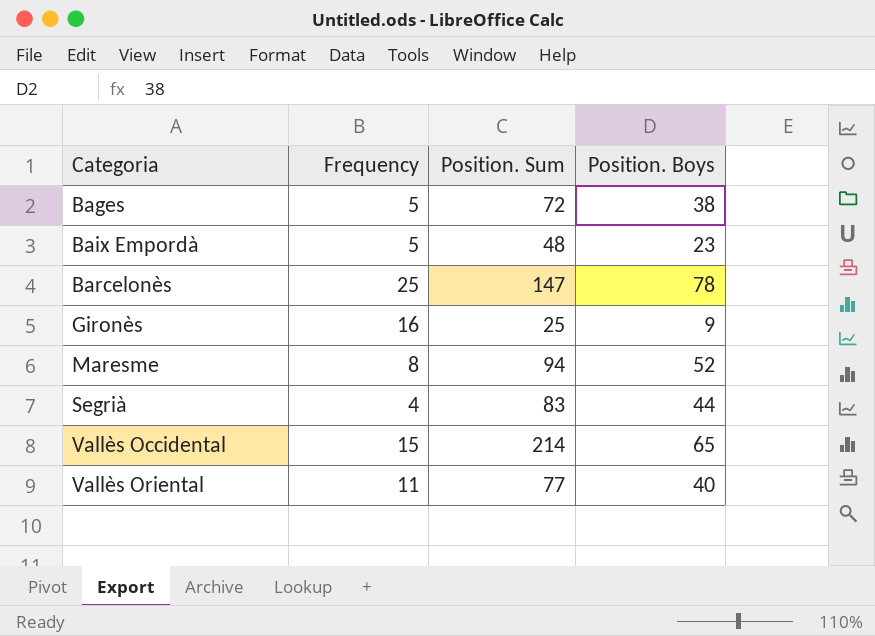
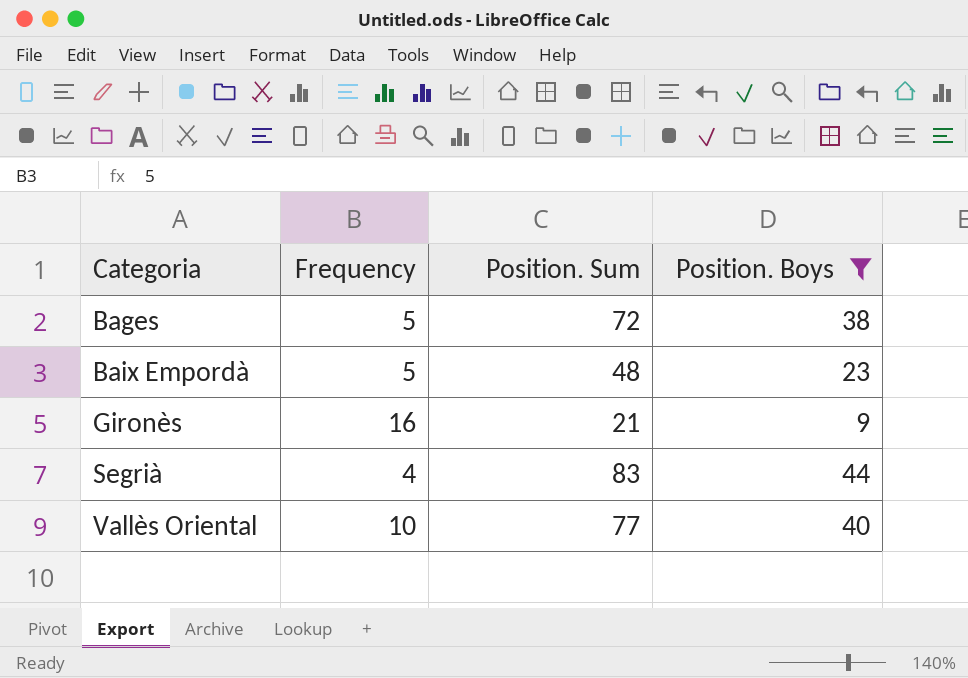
filter: none -> Position. Boys <= 44
Gironès | Position. Sum: 25 -> 21
Vallès Oriental | Frequency: 11 -> 10

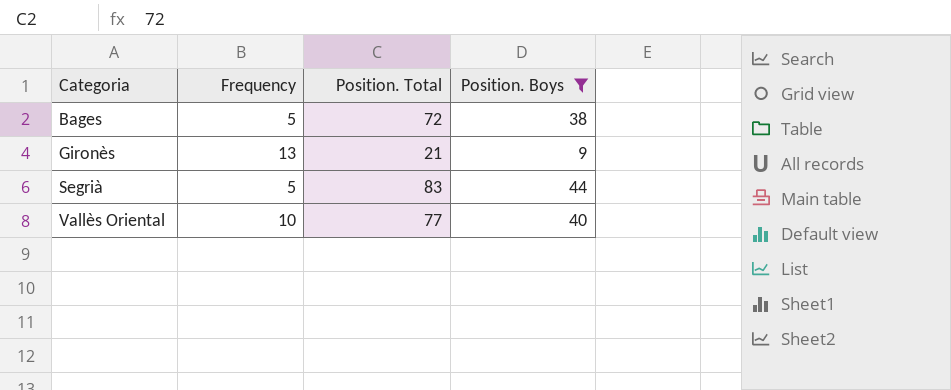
column name: Position. Sum -> Position. Total
row Baix Empordà: 5 | 48 | 23 -> none
Gironès | Frequency: 16 -> 13
Segrià | Frequency: 4 -> 5

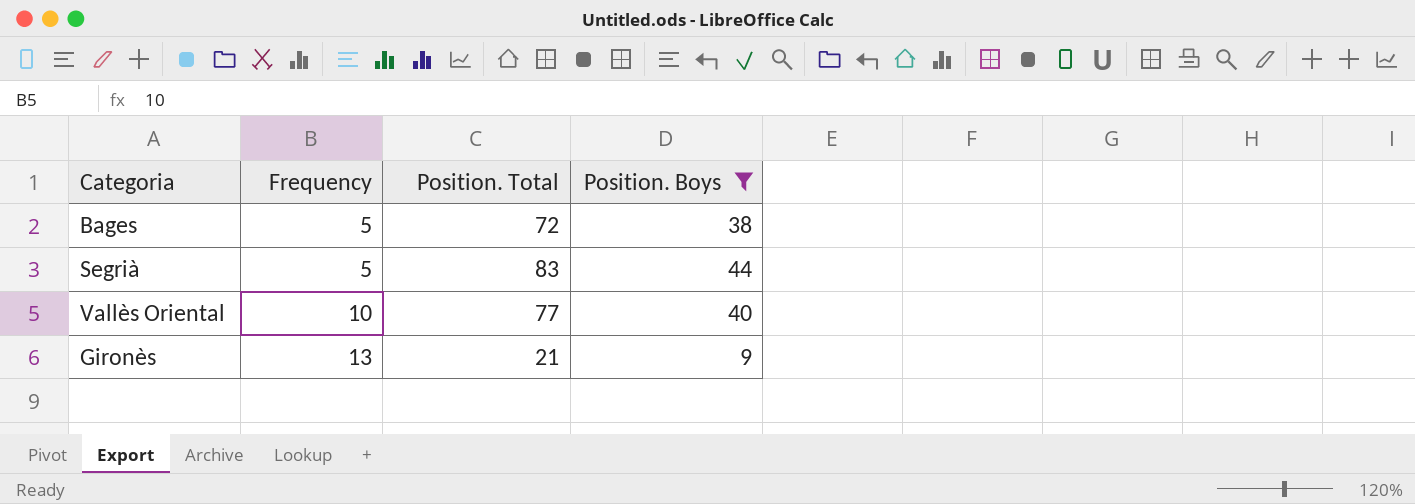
row order: Categoria ascending -> Frequency ascending

